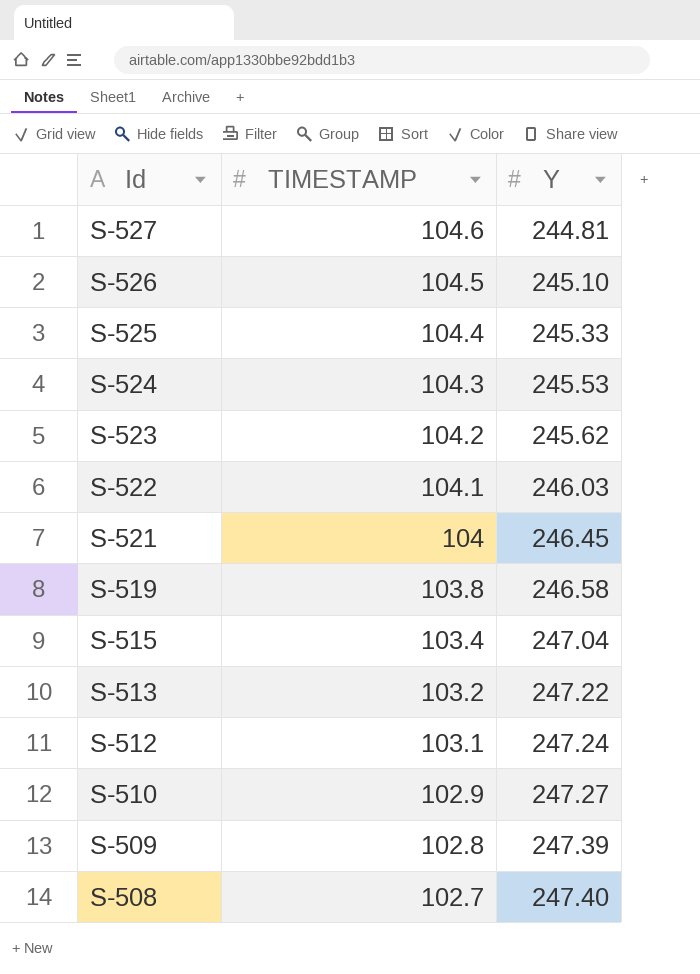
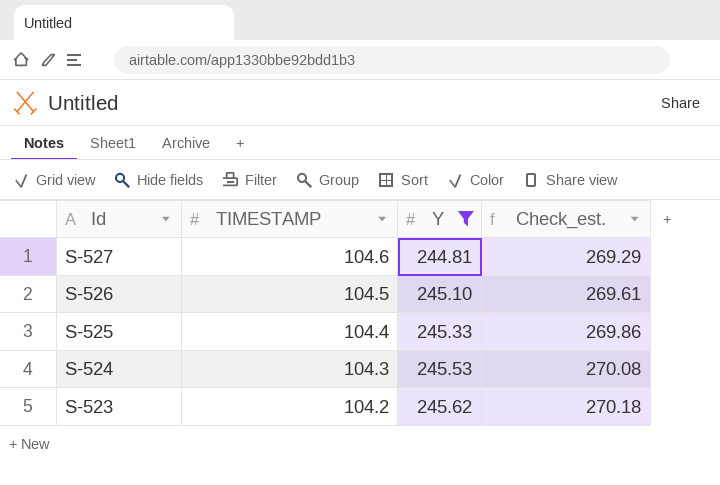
filter: none -> Y <= 245.62
column Check_est. | formula: none -> [Y] * 1.1

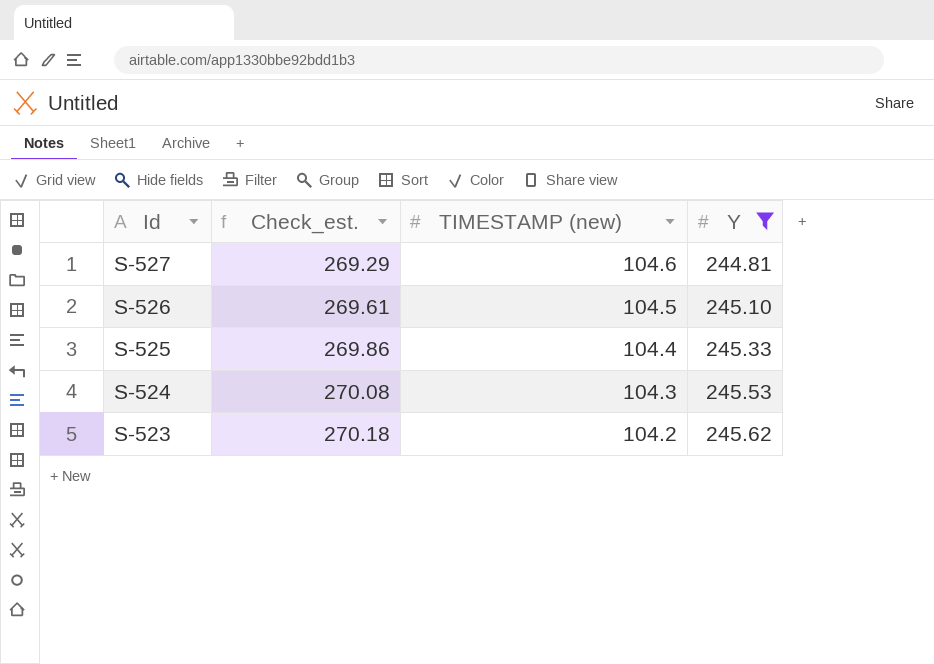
column Check_est. | position: 4 -> 2
column name: TIMESTAMP -> TIMESTAMP (new)

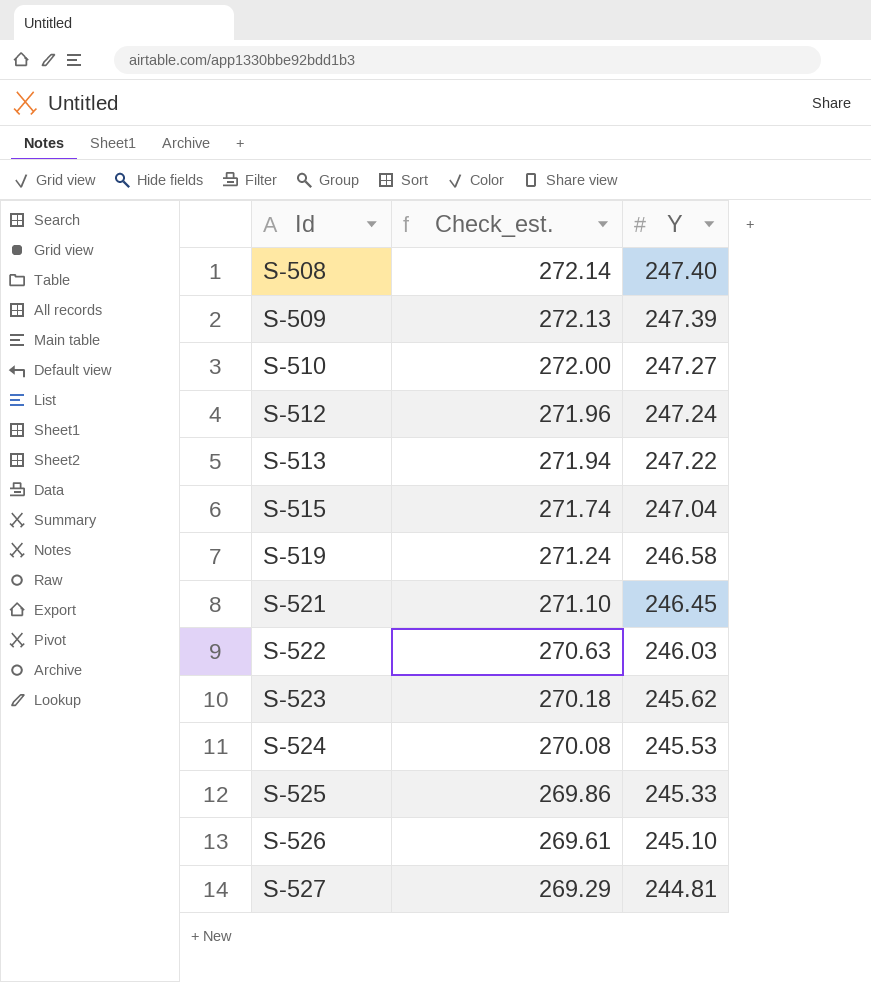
filter: Y <= 245.62 -> none
row order: Id descending -> Id ascending
column TIMESTAMP (new) | position: 3 -> none

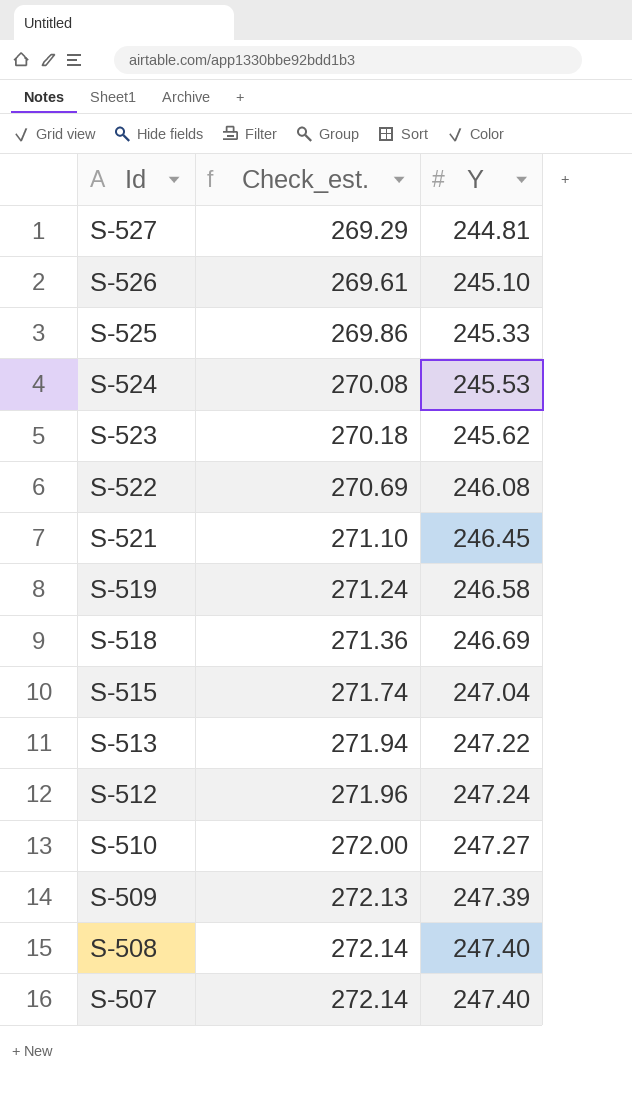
row order: Id ascending -> Id descending
S-522 | Check_est.: 270.63 -> 270.69
S-522 | Y: 246.03 -> 246.08
row S-518: none -> 271.36 | 246.69
row S-507: none -> 272.14 | 247.40

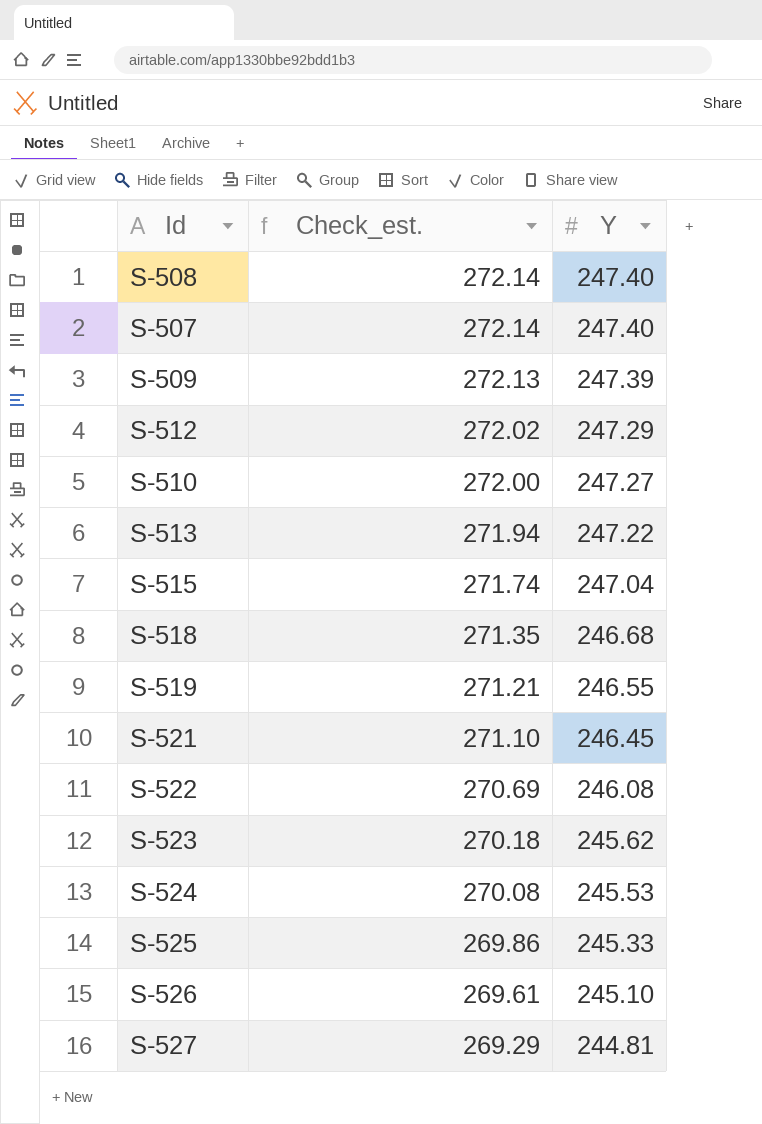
row order: Id descending -> Check_est. descending
S-512 | Check_est.: 271.96 -> 272.02
S-512 | Y: 247.24 -> 247.29
S-518 | Check_est.: 271.36 -> 271.35
S-518 | Y: 246.69 -> 246.68
S-519 | Check_est.: 271.24 -> 271.21
S-519 | Y: 246.58 -> 246.55

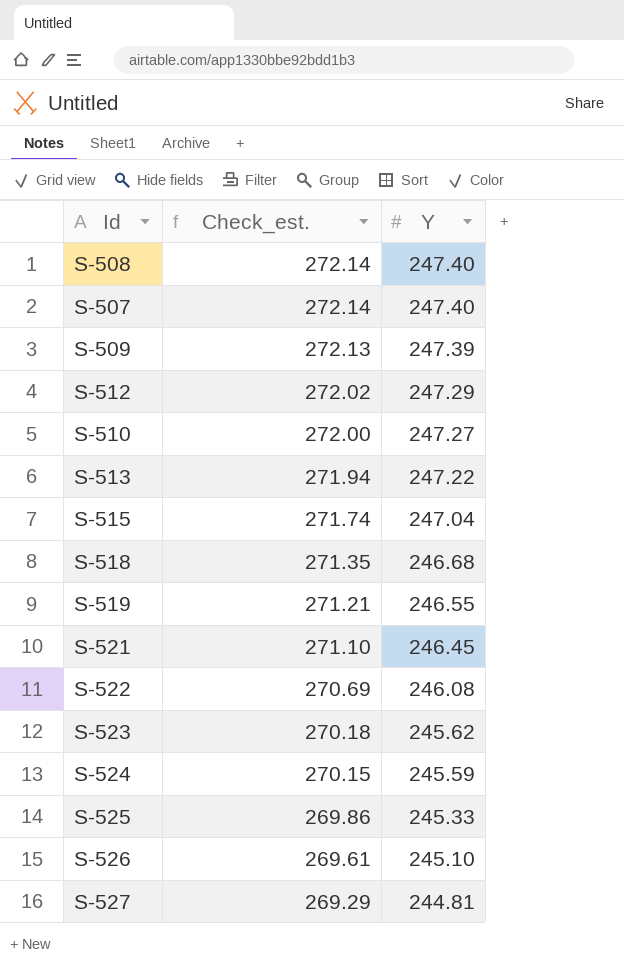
S-524 | Check_est.: 270.08 -> 270.15
S-524 | Y: 245.53 -> 245.59

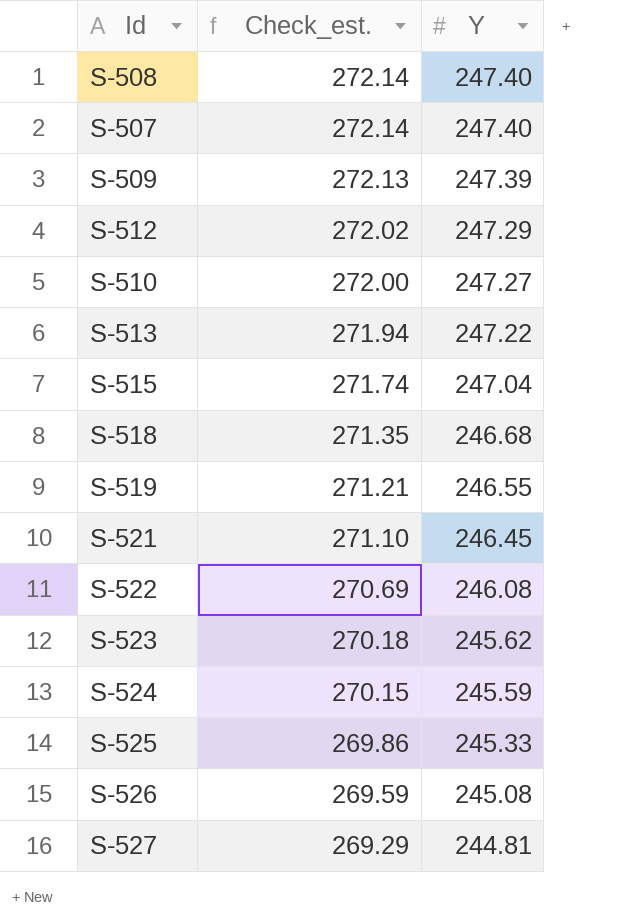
S-526 | Check_est.: 269.61 -> 269.59
S-526 | Y: 245.10 -> 245.08

